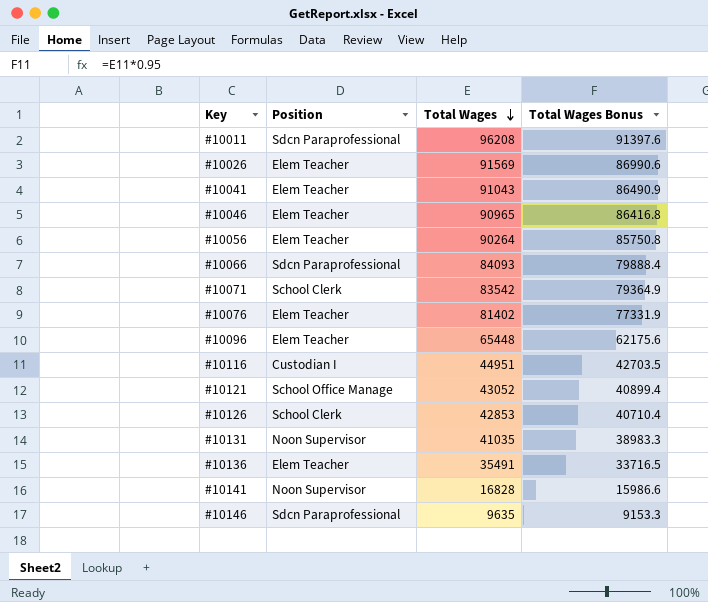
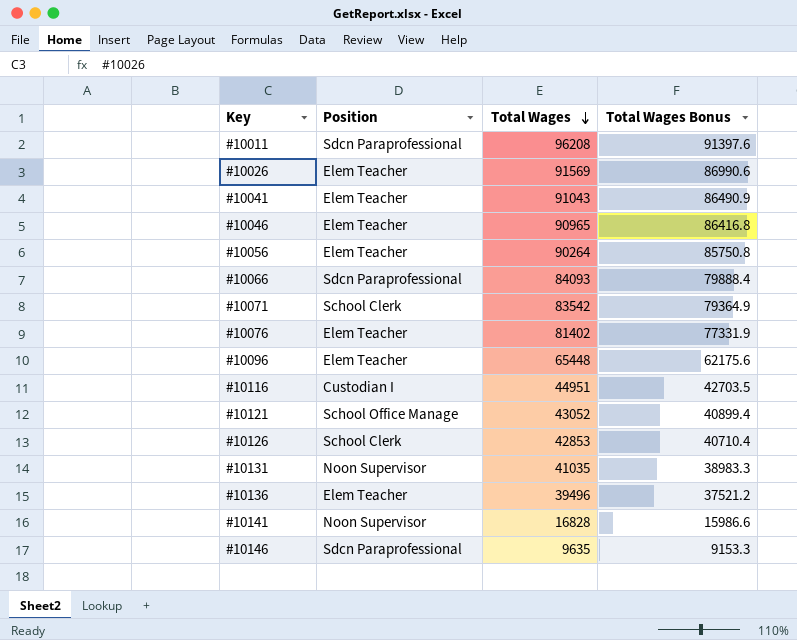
#10136 | Total Wages: 35491 -> 39496
#10136 | Total Wages Bonus: 33716.5 -> 37521.2

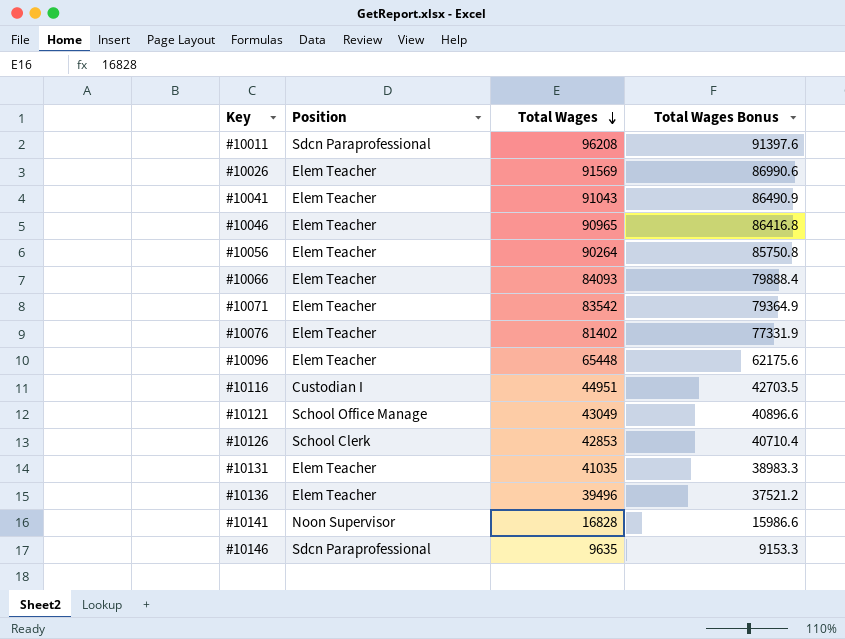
#10066 | Position: Sdcn Paraprofessional -> Elem Teacher
#10071 | Position: School Clerk -> Elem Teacher
#10121 | Total Wages: 43052 -> 43049
#10121 | Total Wages Bonus: 40899.4 -> 40896.6
#10131 | Position: Noon Supervisor -> Elem Teacher

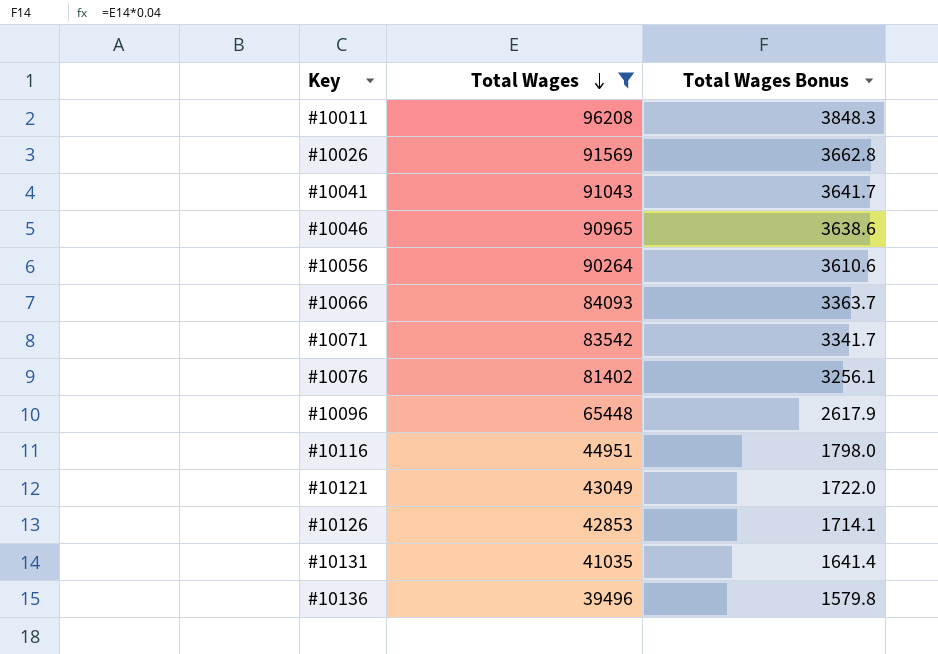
filter: none -> Total Wages >= 39496
column Position | position: 2 -> none
column Total Wages Bonus | formula: [Total Wages] * 0.95 -> [Total Wages] * 0.04

